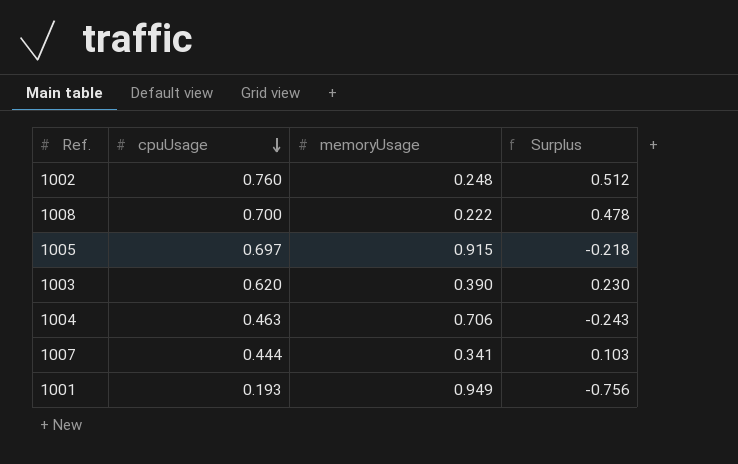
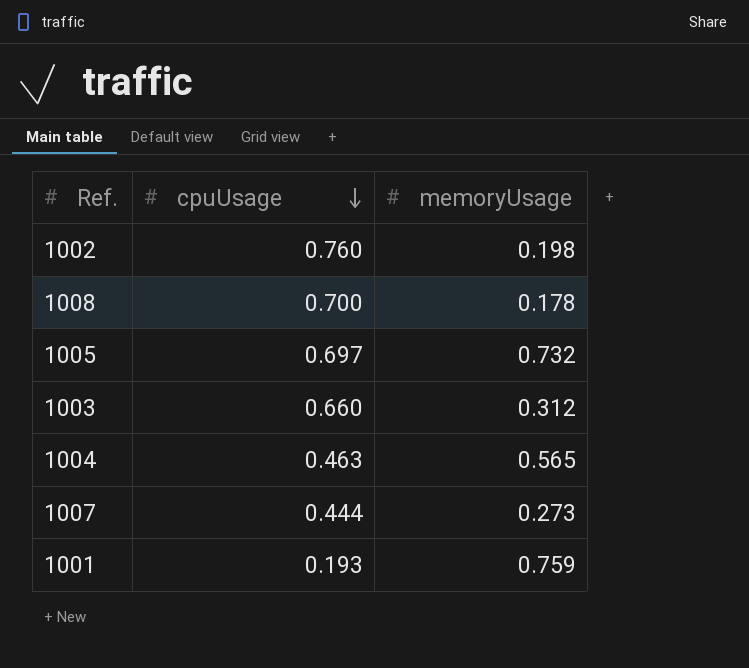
column Surplus | formula: [cpuUsage] - [memoryUsage] -> none
1002 | memoryUsage: 0.248 -> 0.198
1008 | memoryUsage: 0.222 -> 0.178
1005 | memoryUsage: 0.915 -> 0.732
1003 | cpuUsage: 0.620 -> 0.660
1003 | memoryUsage: 0.390 -> 0.312
1004 | memoryUsage: 0.706 -> 0.565
1007 | memoryUsage: 0.341 -> 0.273
1001 | memoryUsage: 0.949 -> 0.759

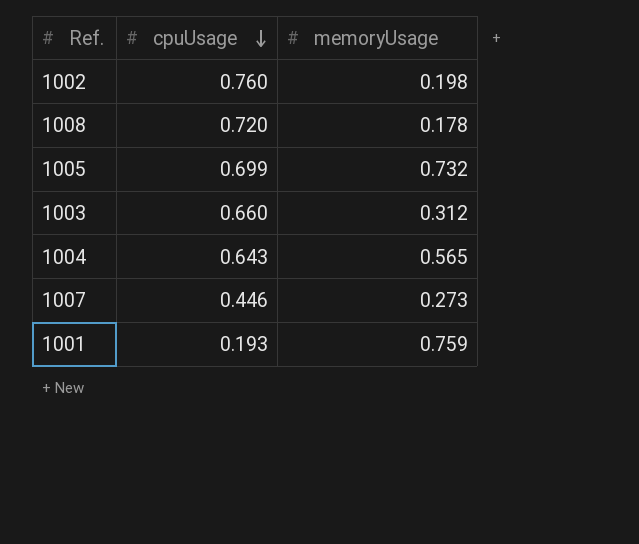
1008 | cpuUsage: 0.700 -> 0.720
1005 | cpuUsage: 0.697 -> 0.699
1004 | cpuUsage: 0.463 -> 0.643
1007 | cpuUsage: 0.444 -> 0.446

